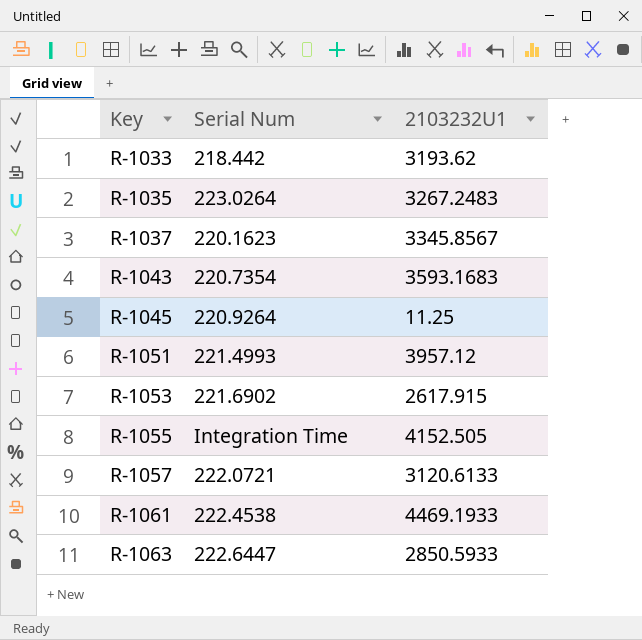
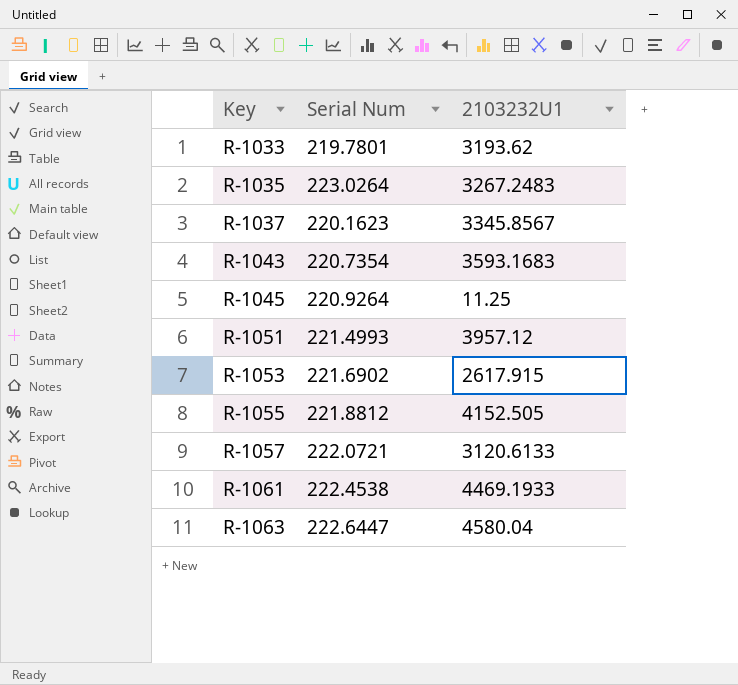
R-1033 | Serial Num: 218.442 -> 219.7801
R-1055 | Serial Num: Integration Time -> 221.8812
R-1063 | 2103232U1: 2850.5933 -> 4580.04

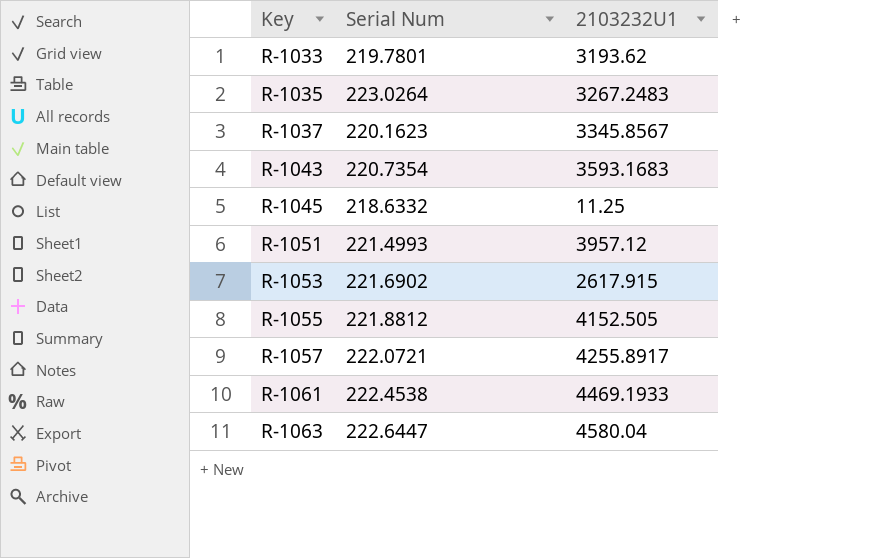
R-1045 | Serial Num: 220.9264 -> 218.6332
R-1057 | 2103232U1: 3120.6133 -> 4255.8917

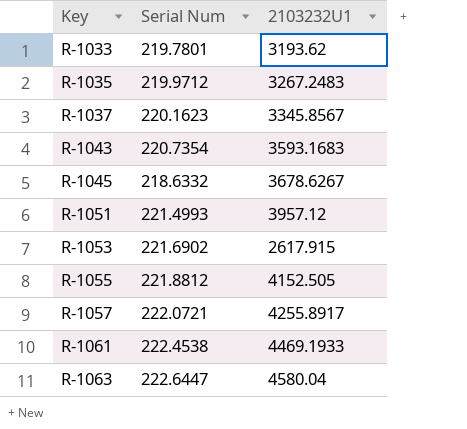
R-1035 | Serial Num: 223.0264 -> 219.9712
R-1045 | 2103232U1: 11.25 -> 3678.6267

